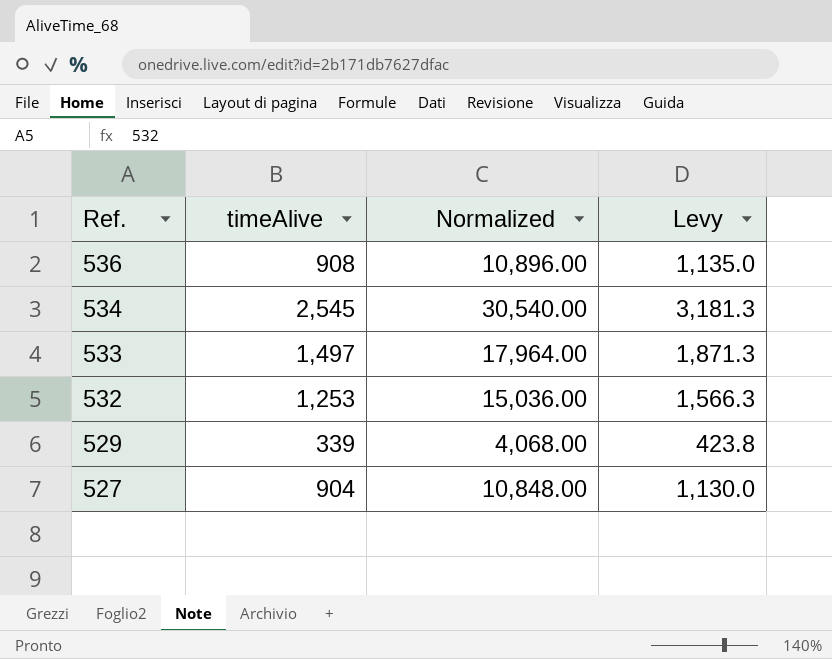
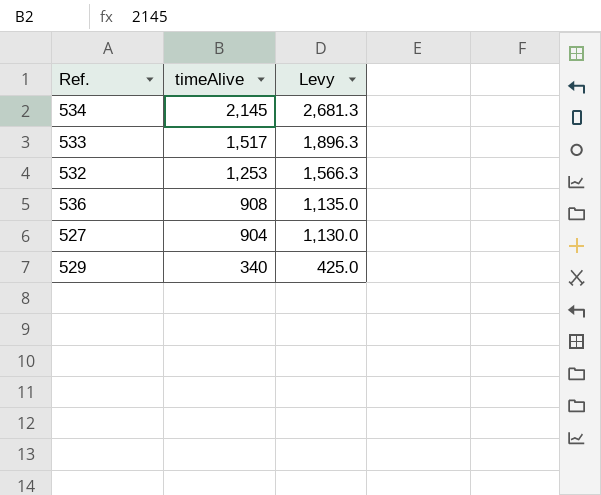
row order: Ref. descending -> timeAlive descending
column Normalized | formula: [timeAlive] * 12 -> none
534 | timeAlive: 2,545 -> 2,145
534 | Levy: 3,181.3 -> 2,681.3
533 | timeAlive: 1,497 -> 1,517
533 | Levy: 1,871.3 -> 1,896.3
529 | timeAlive: 339 -> 340
529 | Levy: 423.8 -> 425.0

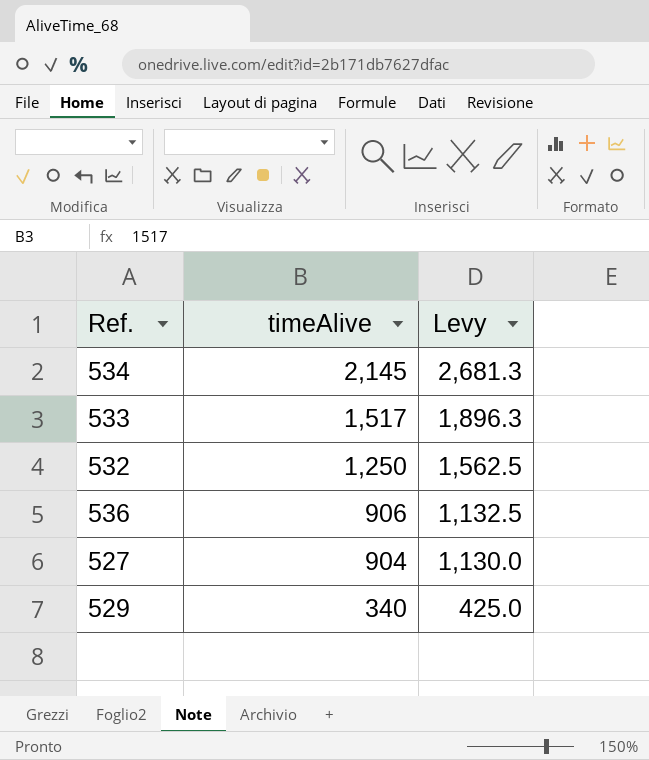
532 | timeAlive: 1,253 -> 1,250
532 | Levy: 1,566.3 -> 1,562.5
536 | timeAlive: 908 -> 906
536 | Levy: 1,135.0 -> 1,132.5

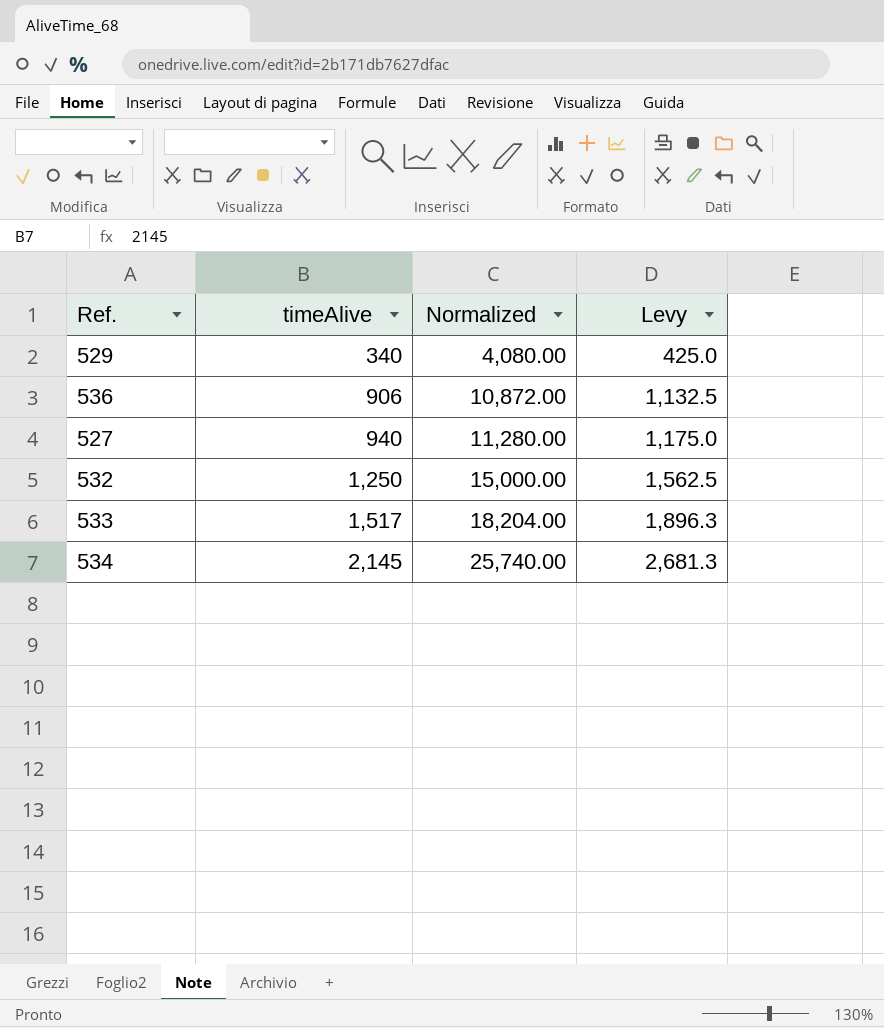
row order: timeAlive descending -> timeAlive ascending
column Normalized | formula: none -> [timeAlive] * 12
527 | timeAlive: 904 -> 940
527 | Levy: 1,130.0 -> 1,175.0

